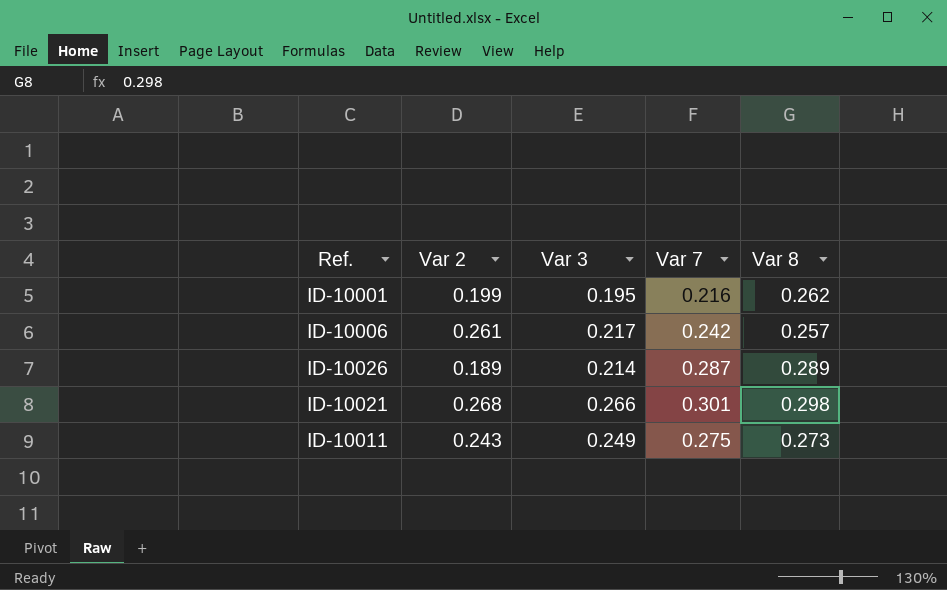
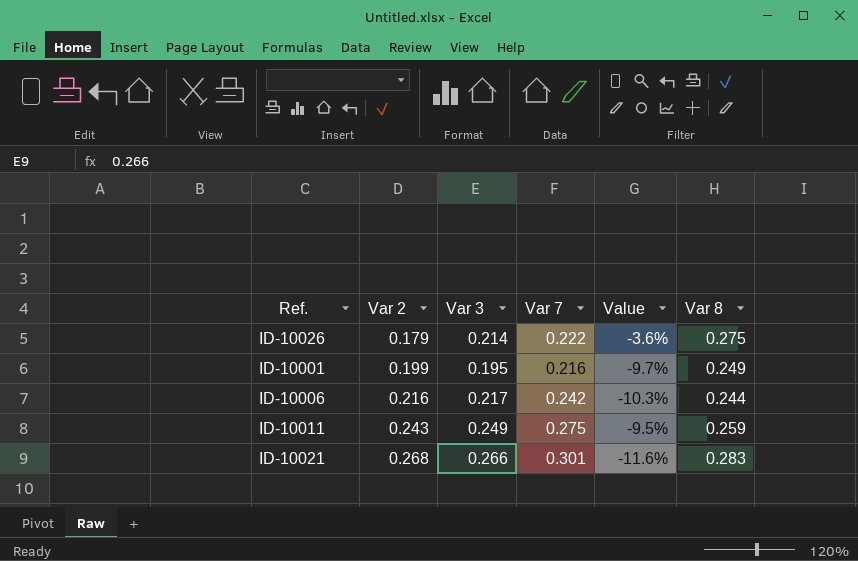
row order: none -> Var 2 ascending
column Value | formula: none -> ([Var 3] - [Var 7]) / [Var 7]
ID-10026 | Var 2: 0.189 -> 0.179
ID-10026 | Var 7: 0.287 -> 0.222
ID-10026 | Var 8: 0.289 -> 0.275
ID-10001 | Var 8: 0.262 -> 0.249
ID-10006 | Var 2: 0.261 -> 0.216
ID-10006 | Var 8: 0.257 -> 0.244
ID-10011 | Var 8: 0.273 -> 0.259
ID-10021 | Var 8: 0.298 -> 0.283

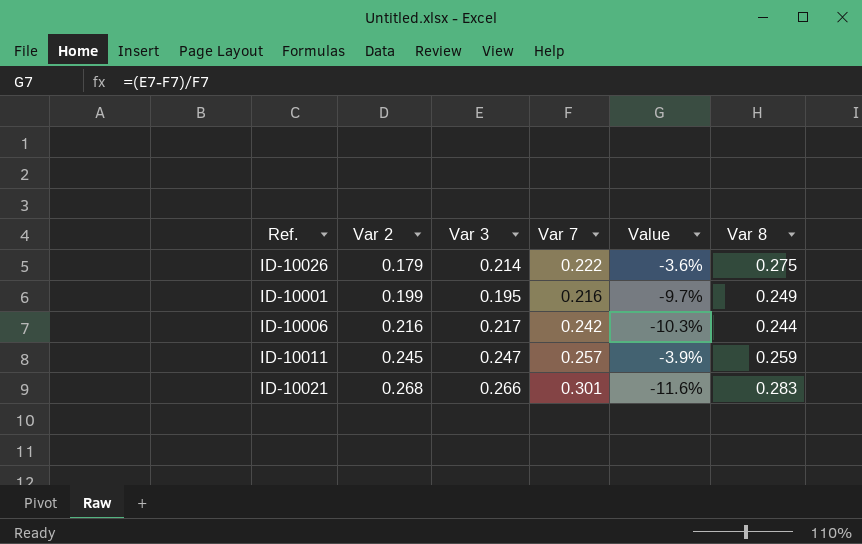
ID-10011 | Var 2: 0.243 -> 0.245
ID-10011 | Var 3: 0.249 -> 0.247
ID-10011 | Var 7: 0.275 -> 0.257
ID-10011 | Value: -9.5% -> -3.9%

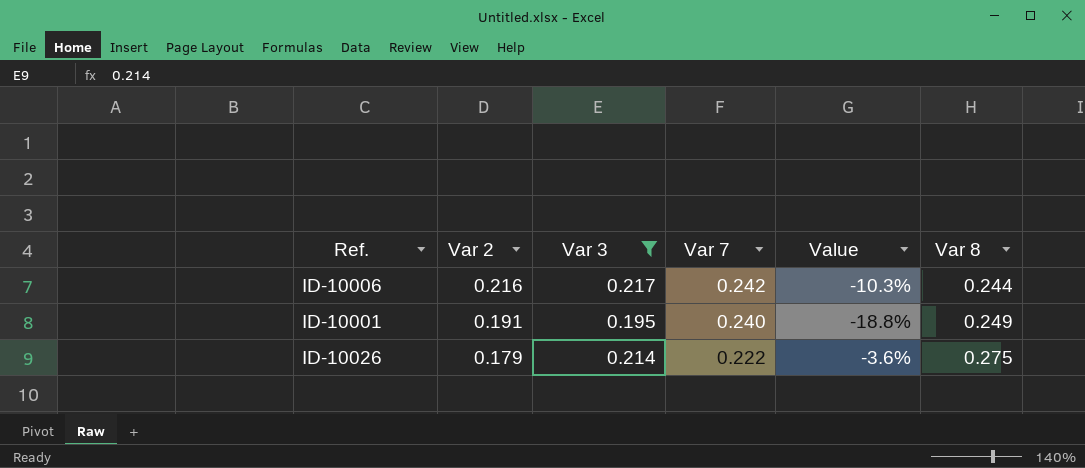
filter: none -> Var 3 <= 0.217
row order: Var 2 ascending -> Var 2 descending
ID-10001 | Var 2: 0.199 -> 0.191
ID-10001 | Var 7: 0.216 -> 0.240
ID-10001 | Value: -9.7% -> -18.8%

